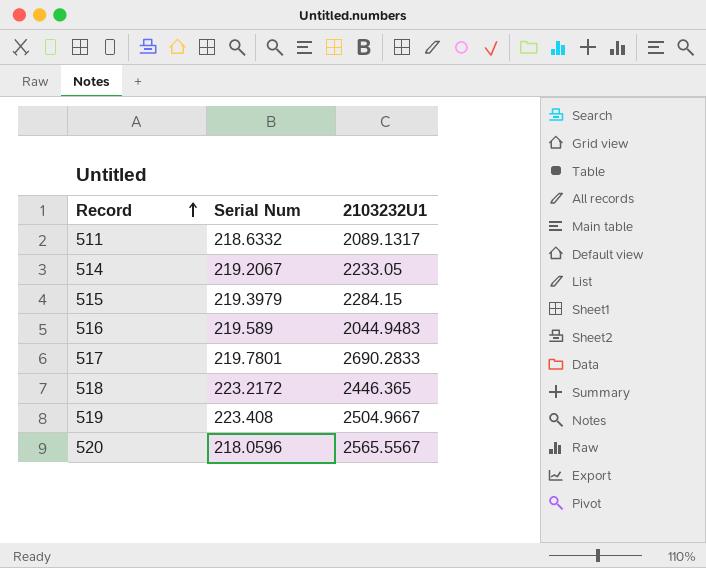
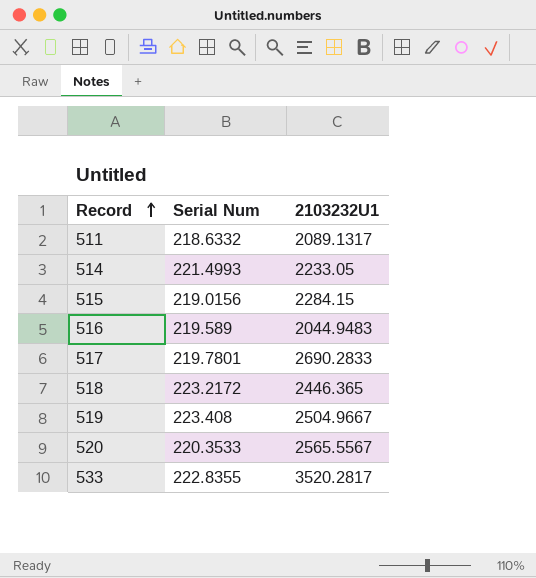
514 | Serial Num: 219.2067 -> 221.4993
515 | Serial Num: 219.3979 -> 219.0156
520 | Serial Num: 218.0596 -> 220.3533
row 533: none -> 222.8355 | 3520.2817

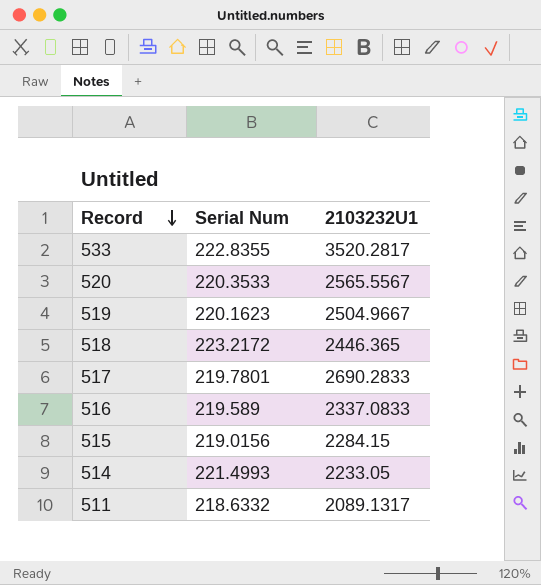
row order: Record ascending -> Record descending
519 | Serial Num: 223.408 -> 220.1623
516 | 2103232U1: 2044.9483 -> 2337.0833

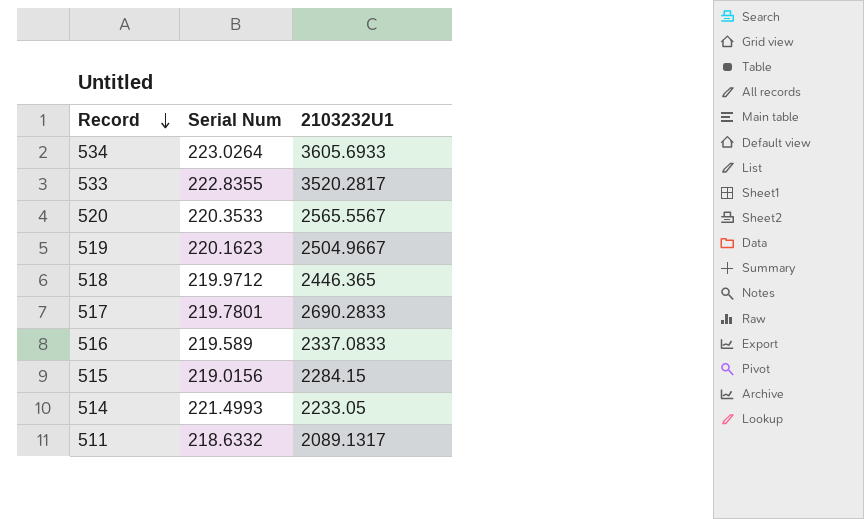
row 534: none -> 223.0264 | 3605.6933
518 | Serial Num: 223.2172 -> 219.9712

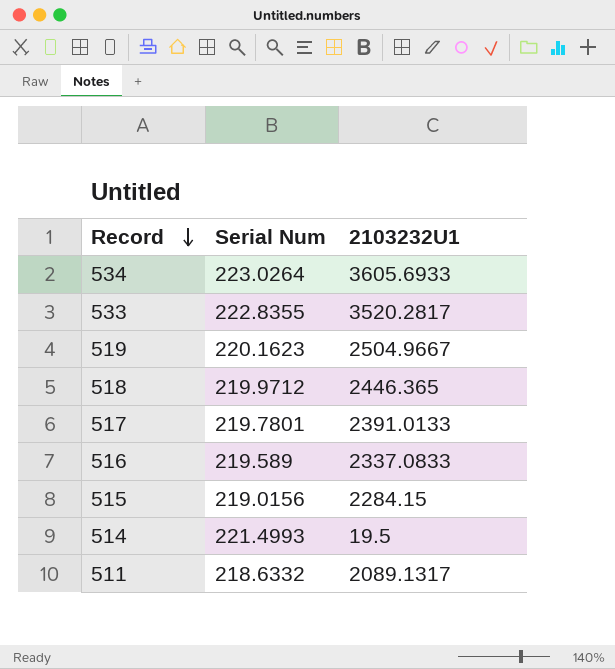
row 520: 220.3533 | 2565.5567 -> none
517 | 2103232U1: 2690.2833 -> 2391.0133
514 | 2103232U1: 2233.05 -> 19.5

